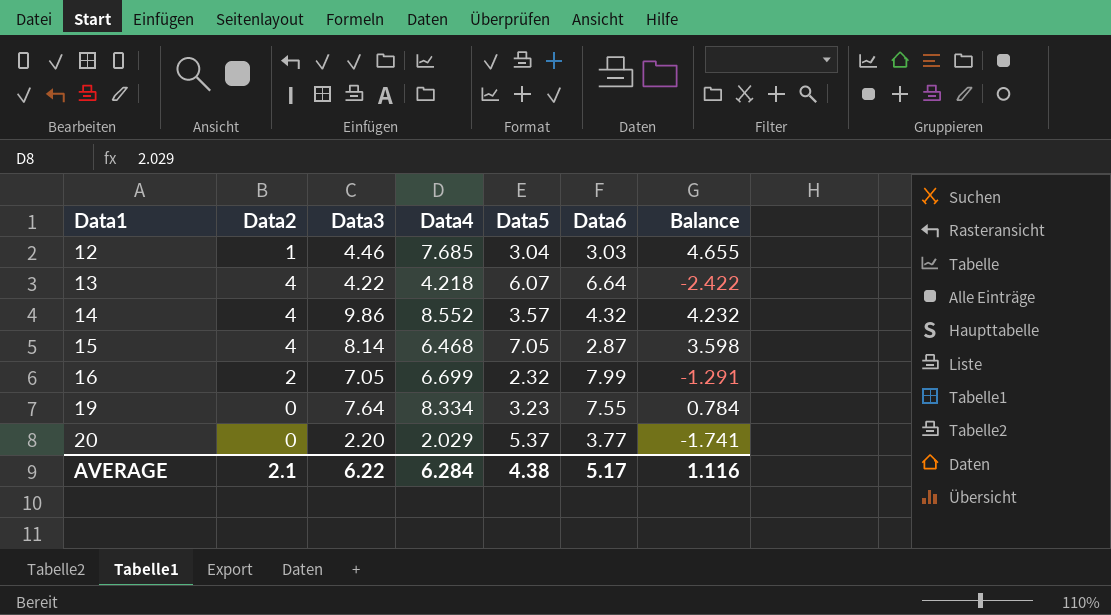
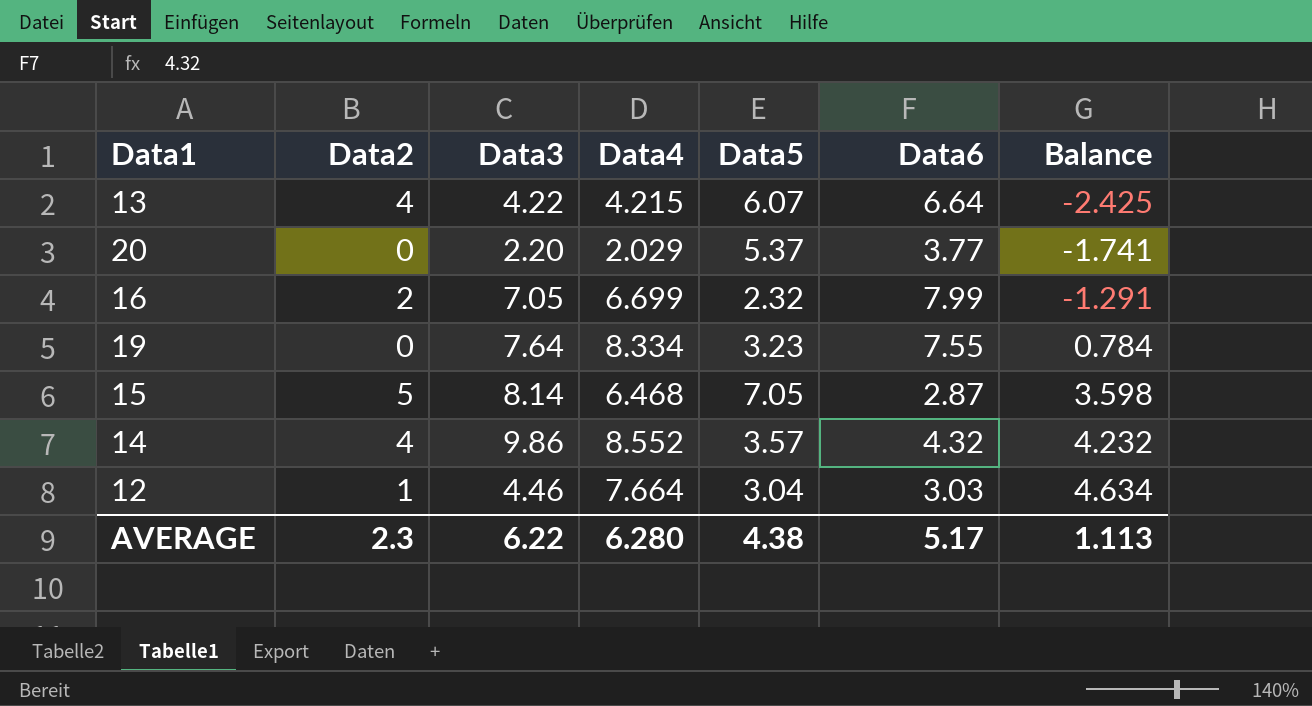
row order: Data1 ascending -> Balance ascending
13 | Data4: 4.218 -> 4.215
13 | Balance: -2.422 -> -2.425
15 | Data2: 4 -> 5
12 | Data4: 7.685 -> 7.664
12 | Balance: 4.655 -> 4.634
AVERAGE | Data2: 2.1 -> 2.3
AVERAGE | Data4: 6.284 -> 6.280
AVERAGE | Balance: 1.116 -> 1.113

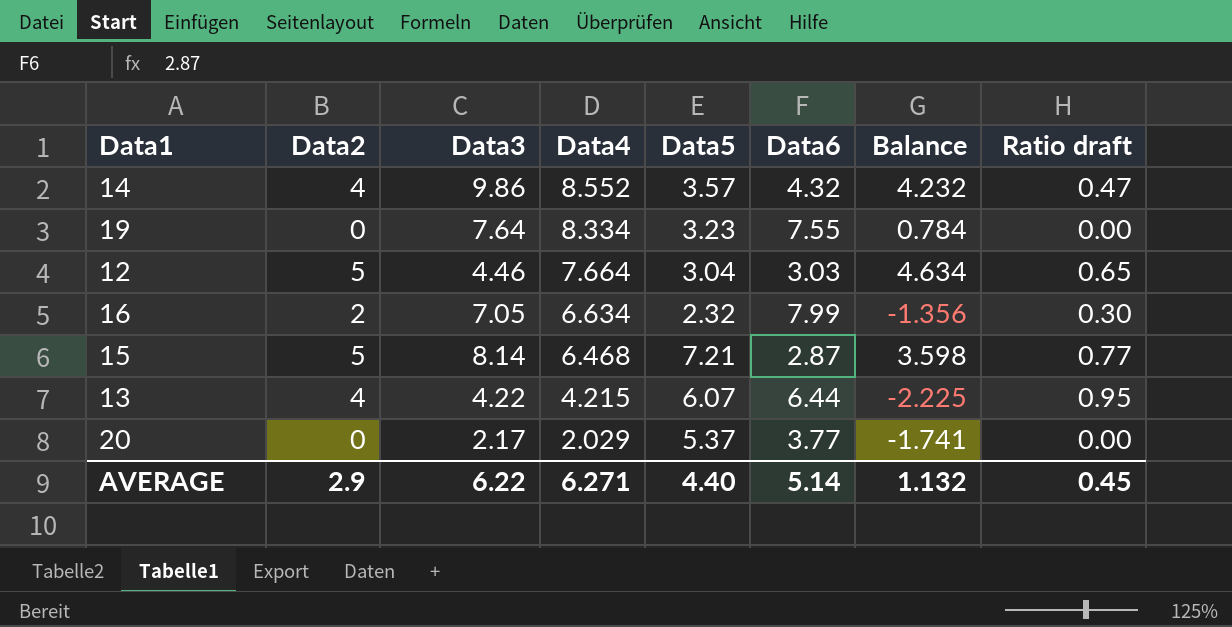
row order: Balance ascending -> Data4 descending
column Ratio draft | formula: none -> [Data2] / [Data4]
12 | Data2: 1 -> 5
16 | Data4: 6.699 -> 6.634
16 | Balance: -1.291 -> -1.356
15 | Data5: 7.05 -> 7.21
13 | Data6: 6.64 -> 6.44
13 | Balance: -2.425 -> -2.225
20 | Data3: 2.20 -> 2.17
AVERAGE | Data2: 2.3 -> 2.9
AVERAGE | Data4: 6.280 -> 6.271
AVERAGE | Data5: 4.38 -> 4.40
AVERAGE | Data6: 5.17 -> 5.14
AVERAGE | Balance: 1.113 -> 1.132

